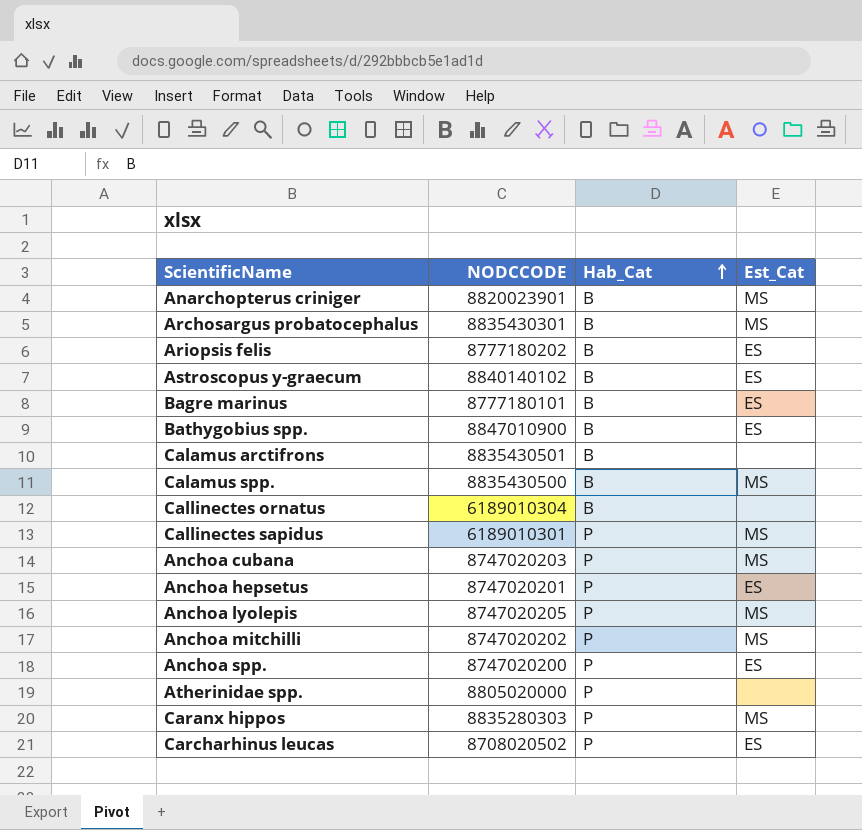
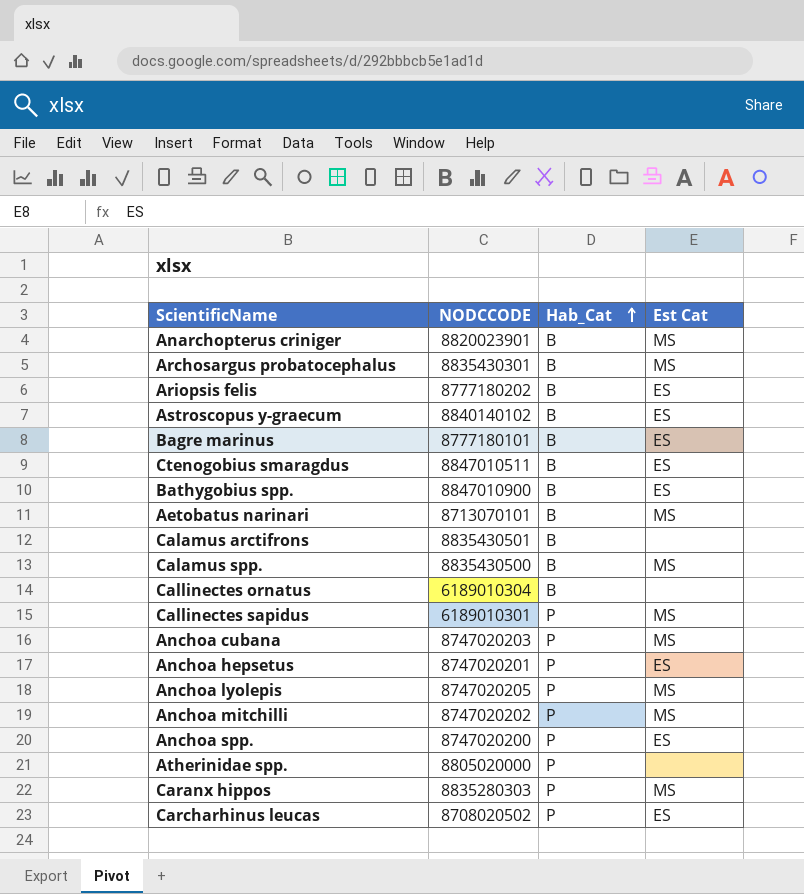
column name: Est_Cat -> Est Cat
row Ctenogobius smaragdus: none -> 8847010511 | B | ES
row Aetobatus narinari: none -> 8713070101 | B | MS

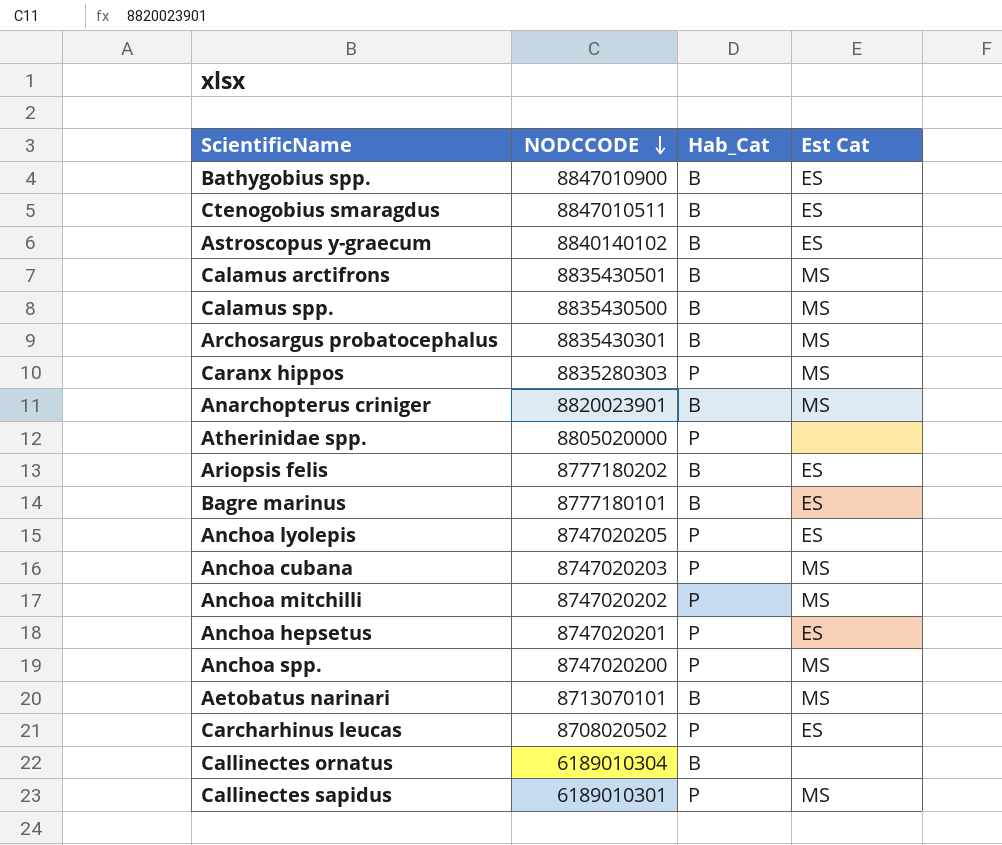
row order: Hab_Cat ascending -> NODCCODE descending
Calamus arctifrons | Est Cat: none -> MS
Anchoa lyolepis | Est Cat: MS -> ES
Anchoa spp. | Est Cat: ES -> MS

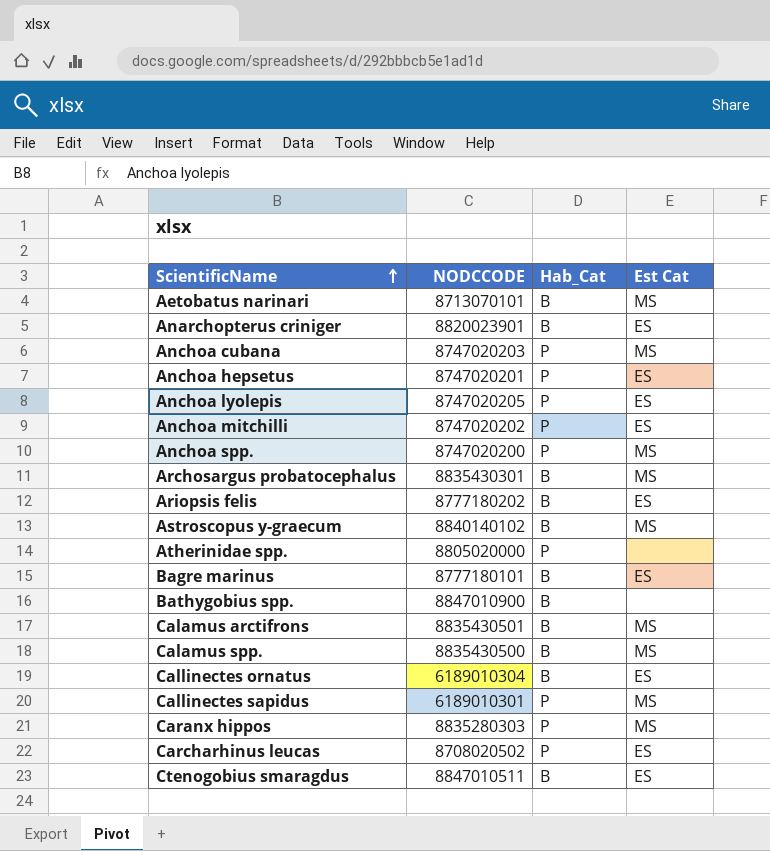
row order: NODCCODE descending -> ScientificName ascending
Anarchopterus criniger | Est Cat: MS -> ES
Anchoa mitchilli | Est Cat: MS -> ES
Astroscopus y-graecum | Est Cat: ES -> MS
Bathygobius spp. | Est Cat: ES -> none
Callinectes ornatus | Est Cat: none -> ES

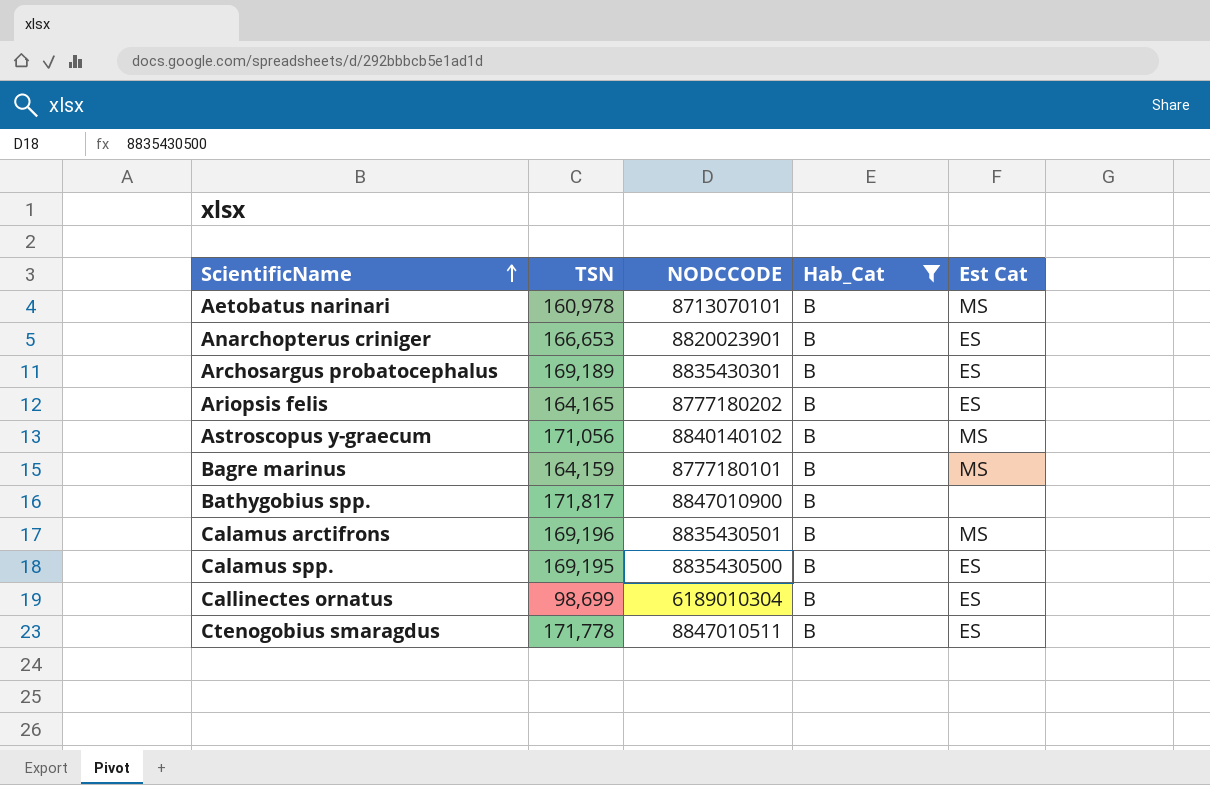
filter: none -> Hab_Cat = B
column TSN | position: none -> 2
Archosargus probatocephalus | Est Cat: MS -> ES
Bagre marinus | Est Cat: ES -> MS
Calamus spp. | Est Cat: MS -> ES

